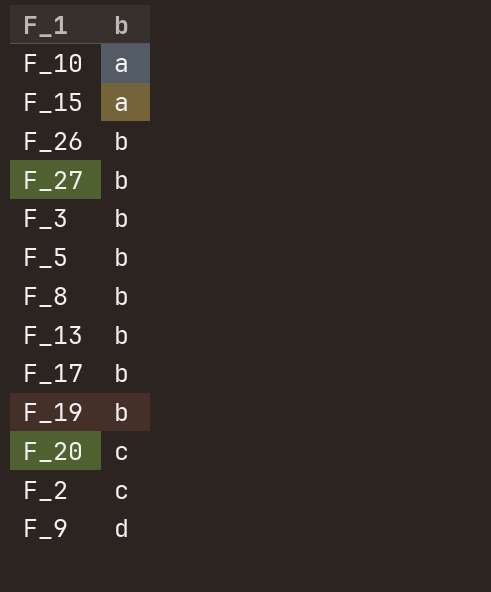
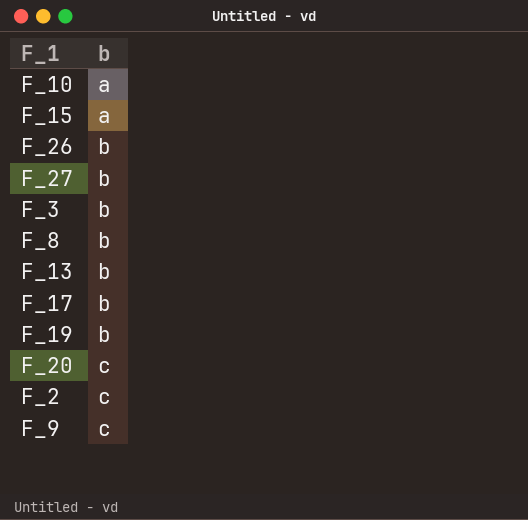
row F_5: b -> none
F_9 | b: d -> c

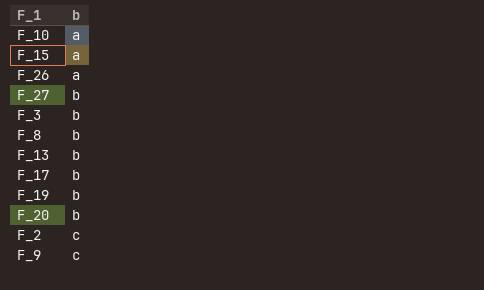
F_26 | b: b -> a
F_20 | b: c -> b

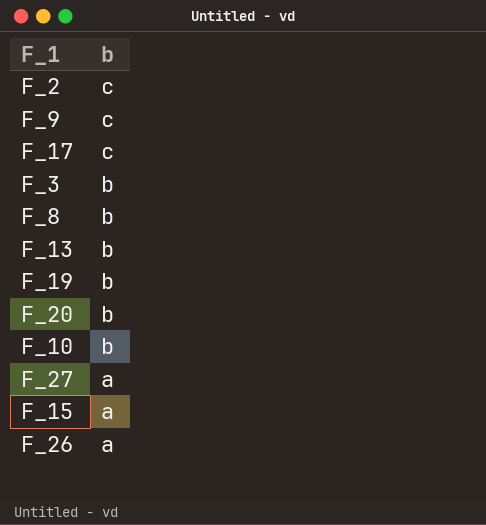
row order: b ascending -> b descending
F_17 | b: b -> c
F_10 | b: a -> b
F_27 | b: b -> a

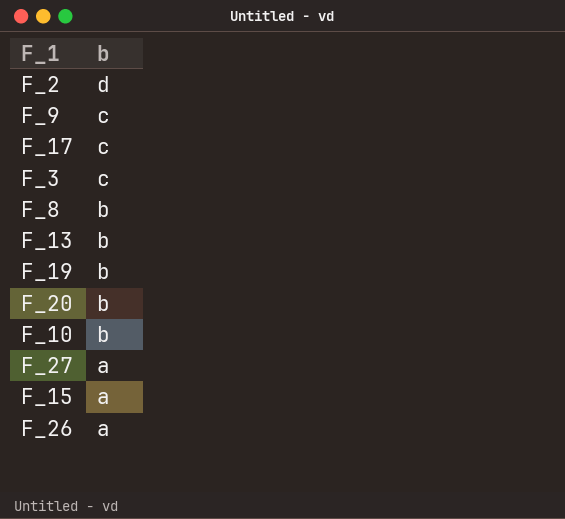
F_2 | b: c -> d
F_3 | b: b -> c

